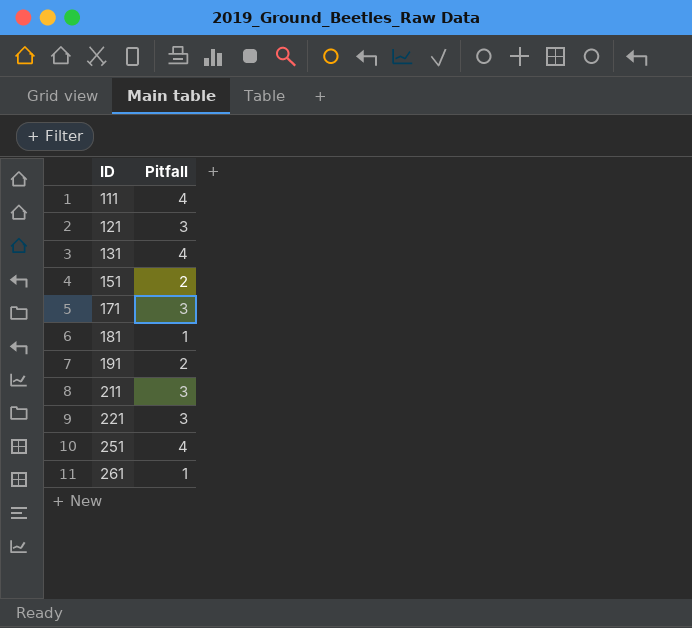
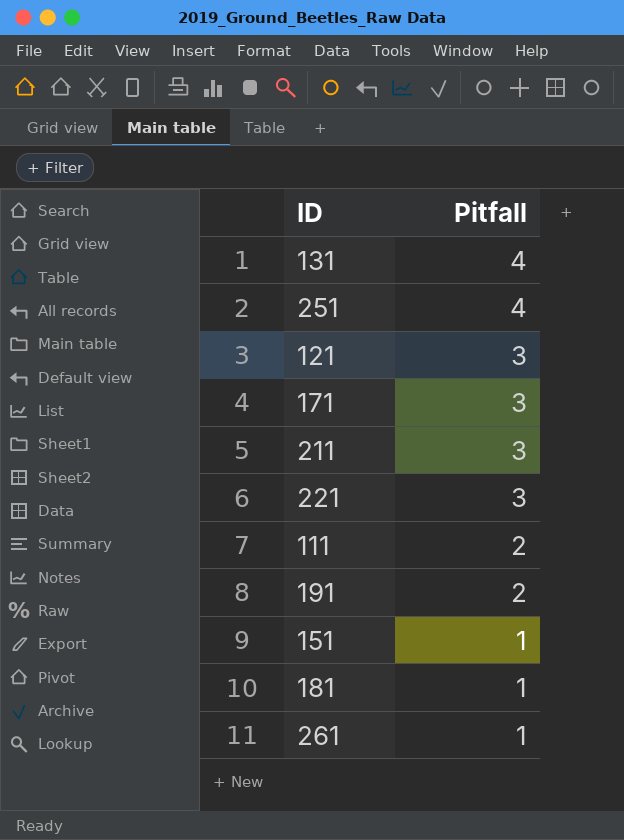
row order: ID ascending -> Pitfall descending
111 | Pitfall: 4 -> 2
151 | Pitfall: 2 -> 1

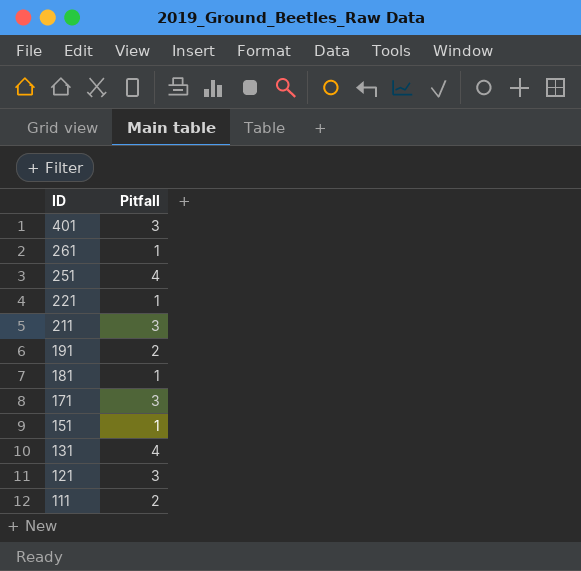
row order: Pitfall descending -> ID descending
row 401: none -> 3
221 | Pitfall: 3 -> 1

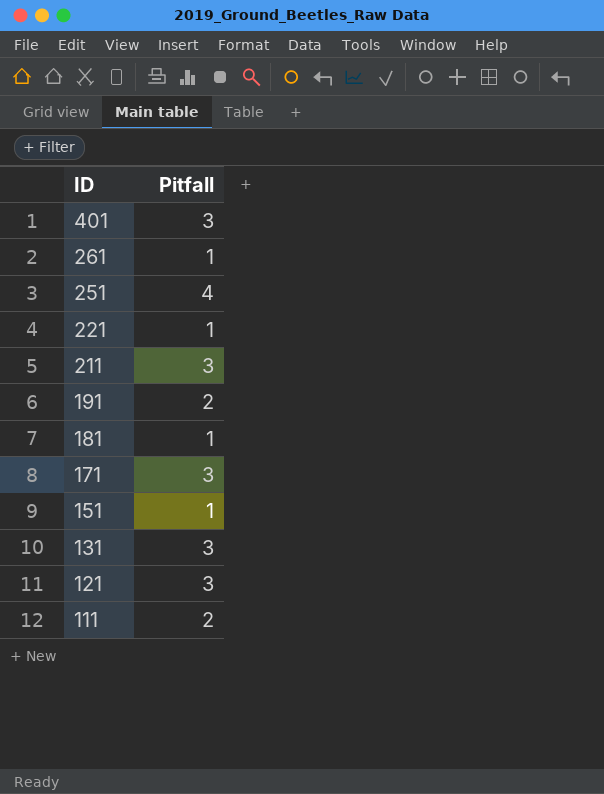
131 | Pitfall: 4 -> 3

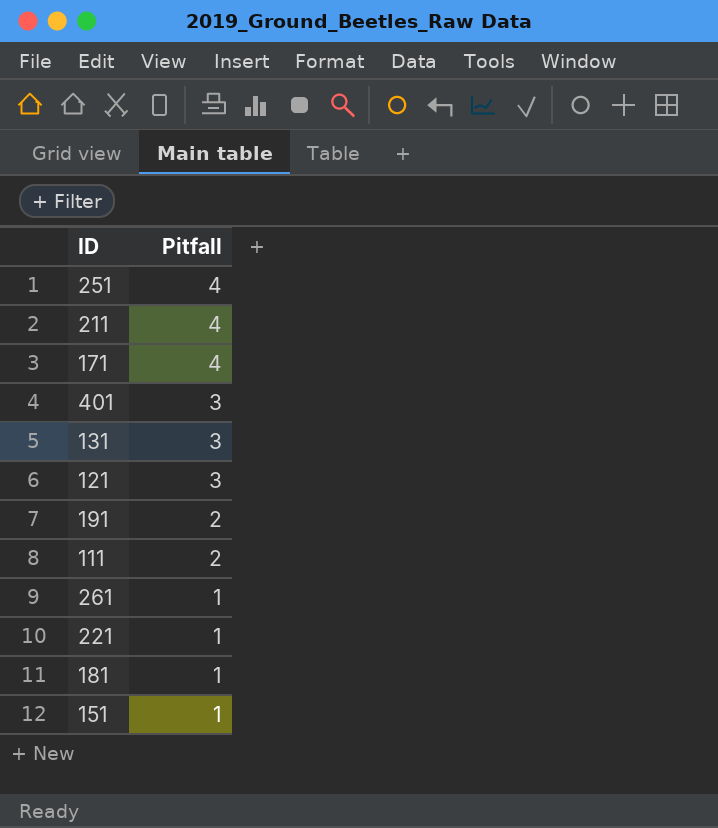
row order: ID descending -> Pitfall descending
211 | Pitfall: 3 -> 4
171 | Pitfall: 3 -> 4

